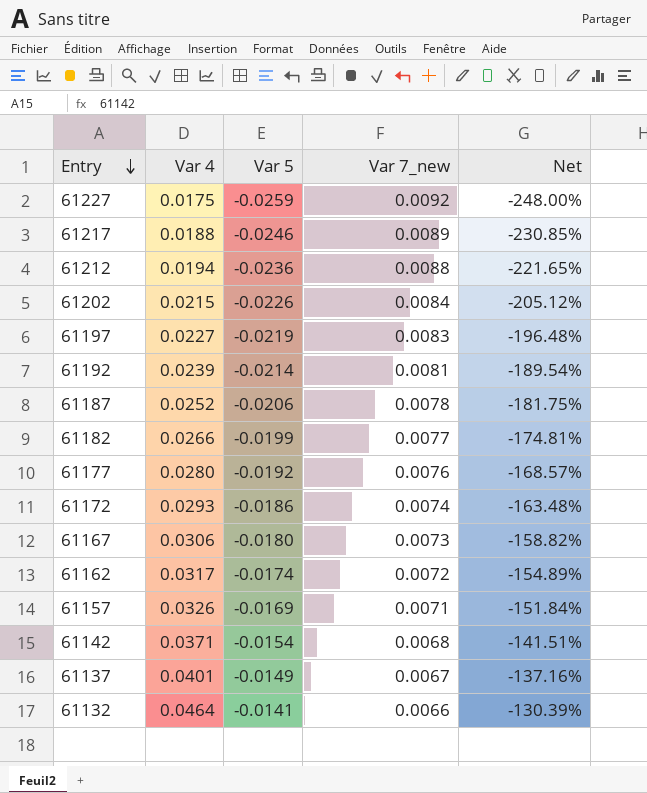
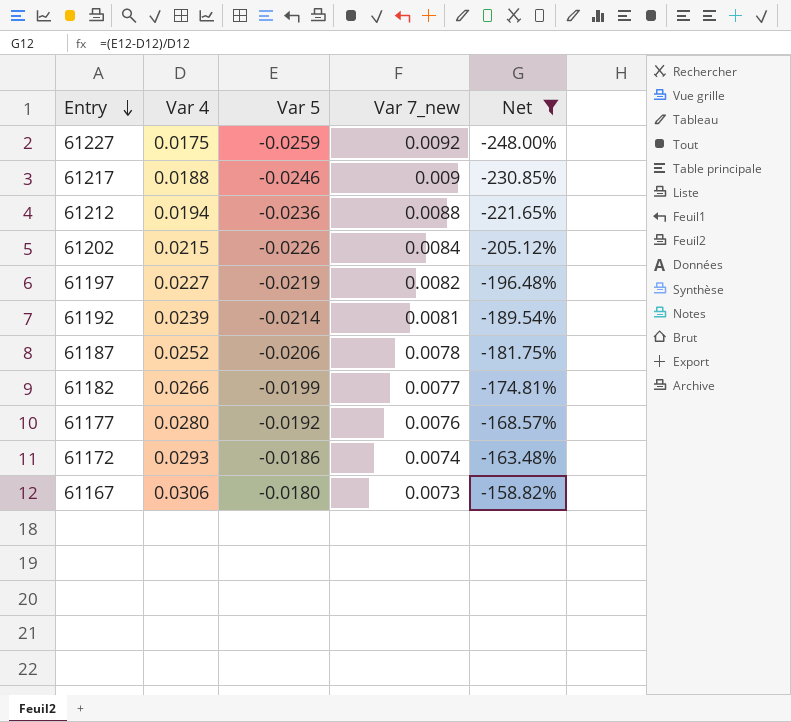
filter: none -> Net <= -158.82%
61217 | Var 7_new: 0.0089 -> 0.009
61197 | Var 7_new: 0.0083 -> 0.0082

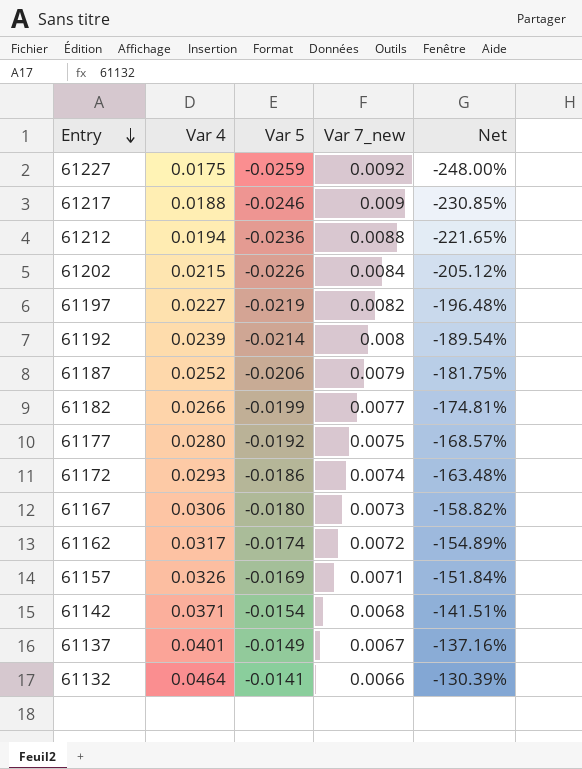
filter: Net <= -158.82% -> none
61192 | Var 7_new: 0.0081 -> 0.008
61187 | Var 7_new: 0.0078 -> 0.0079
61177 | Var 7_new: 0.0076 -> 0.0075

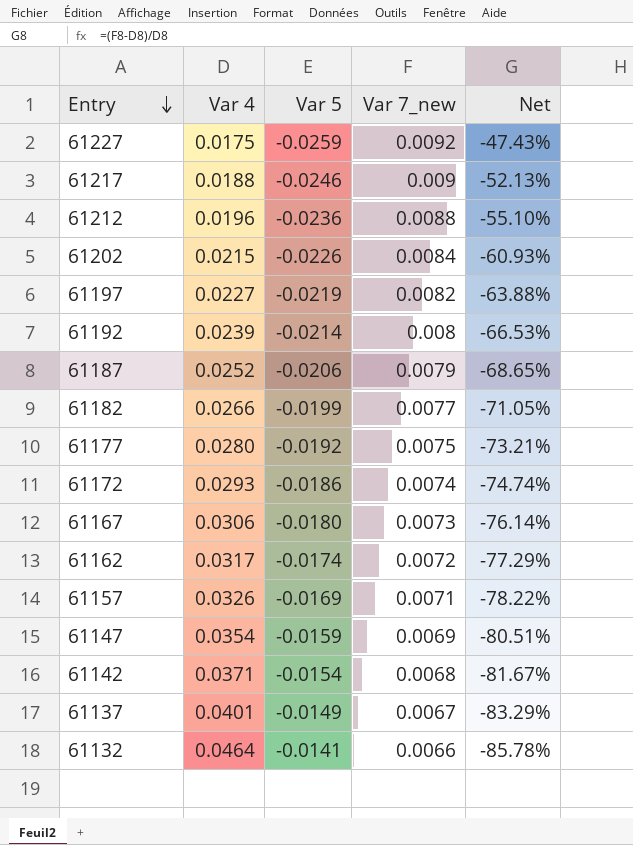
column Net | formula: ([Var 5] - [Var 4]) / [Var 4] -> ([Var 7_new] - [Var 4]) / [Var 4]
61212 | Var 4: 0.0194 -> 0.0196
row 61147: none -> 0.0354 | -0.0159 | 0.0069 | -80.51%

